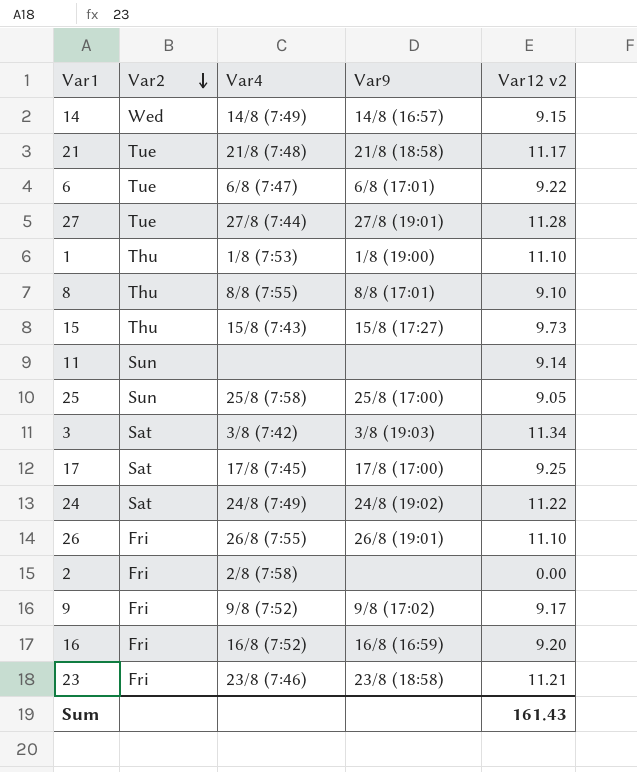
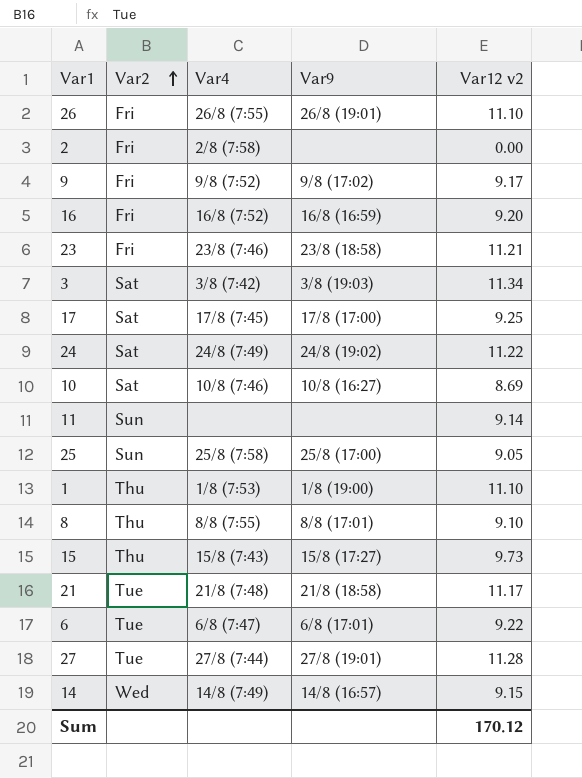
row order: Var2 descending -> Var2 ascending
row 10: none -> Sat | 10/8 (7:46) | 10/8 (16:27) | 8.69
Sum | Var12 v2: 161.43 -> 170.12

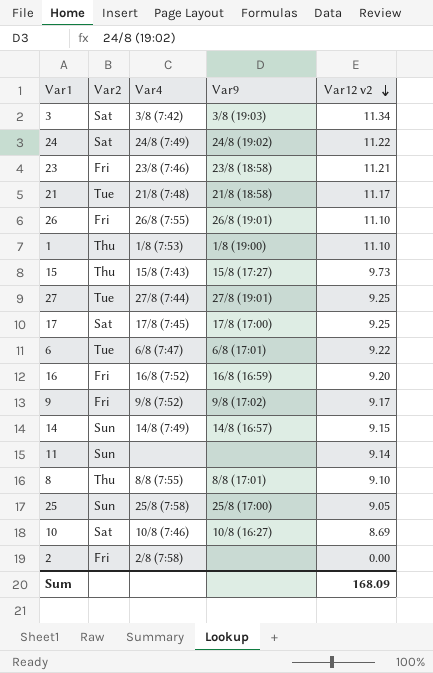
row order: Var2 ascending -> Var12 v2 descending
27 | Var12 v2: 11.28 -> 9.25
14 | Var2: Wed -> Sun
Sum | Var12 v2: 170.12 -> 168.09

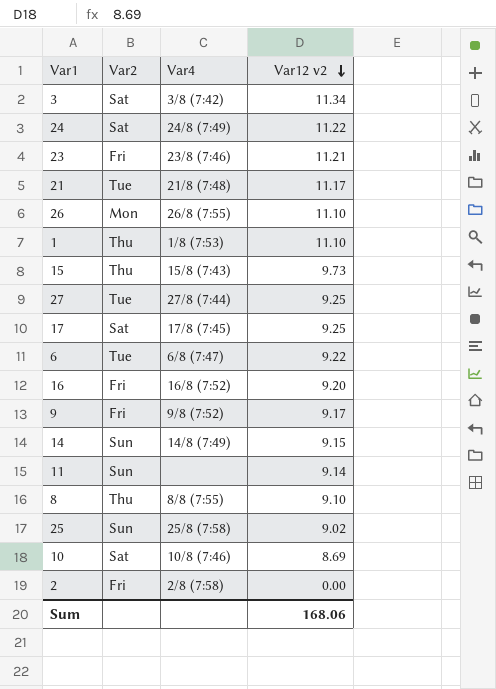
column Var9 | position: 4 -> none
26 | Var2: Fri -> Mon
25 | Var12 v2: 9.05 -> 9.02
Sum | Var12 v2: 168.09 -> 168.06

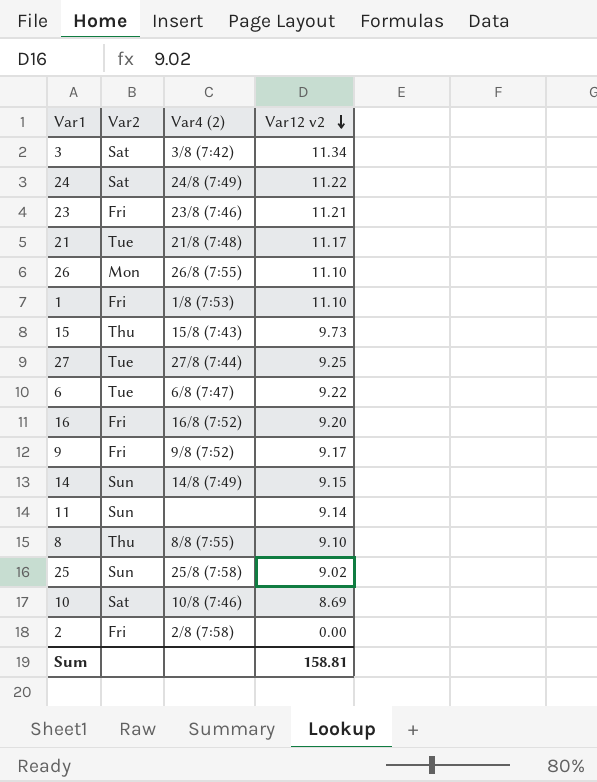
column name: Var4 -> Var4 (2)
row 17: Sat | 17/8 (7:45) | 9.25 -> none
1 | Var2: Thu -> Fri
Sum | Var12 v2: 168.06 -> 158.81

